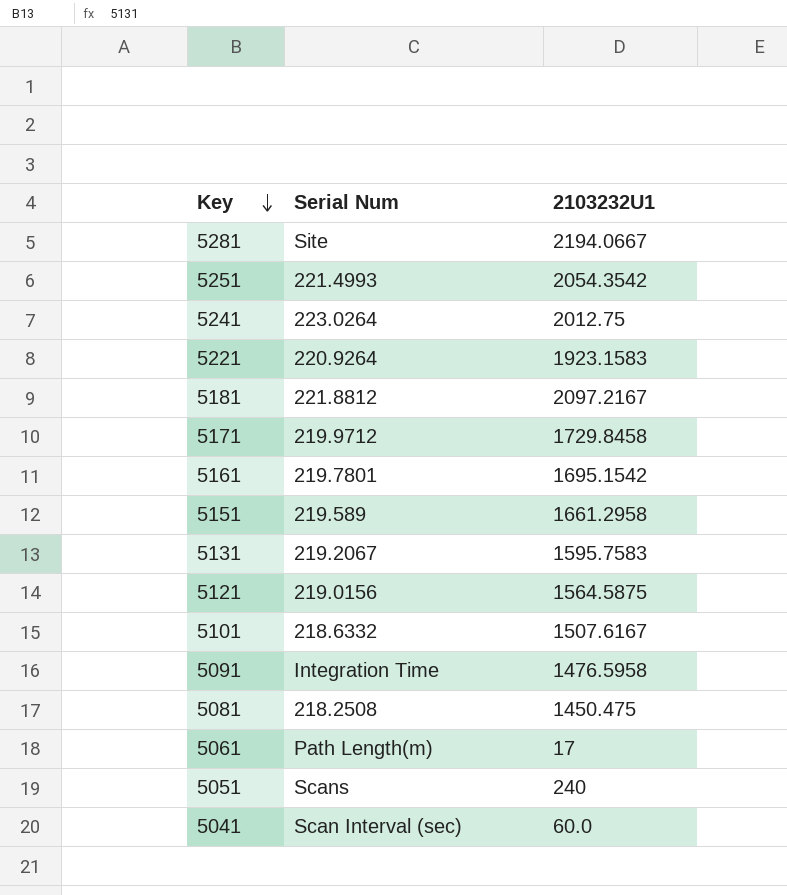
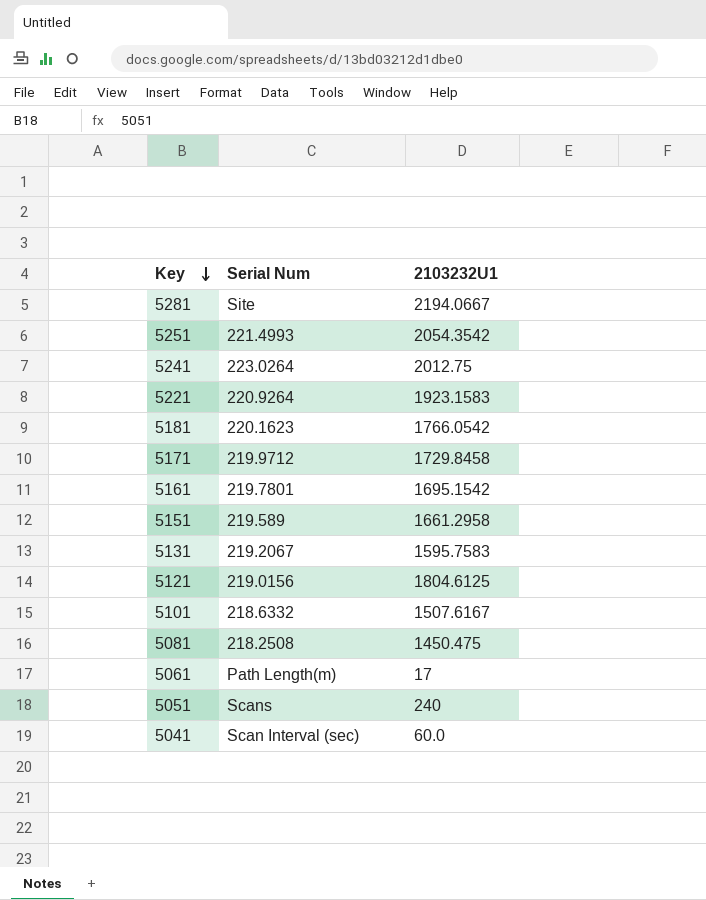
row 5091: Integration Time | 1476.5958 -> none
5181 | Serial Num: 221.8812 -> 220.1623
5181 | 2103232U1: 2097.2167 -> 1766.0542
5121 | 2103232U1: 1564.5875 -> 1804.6125

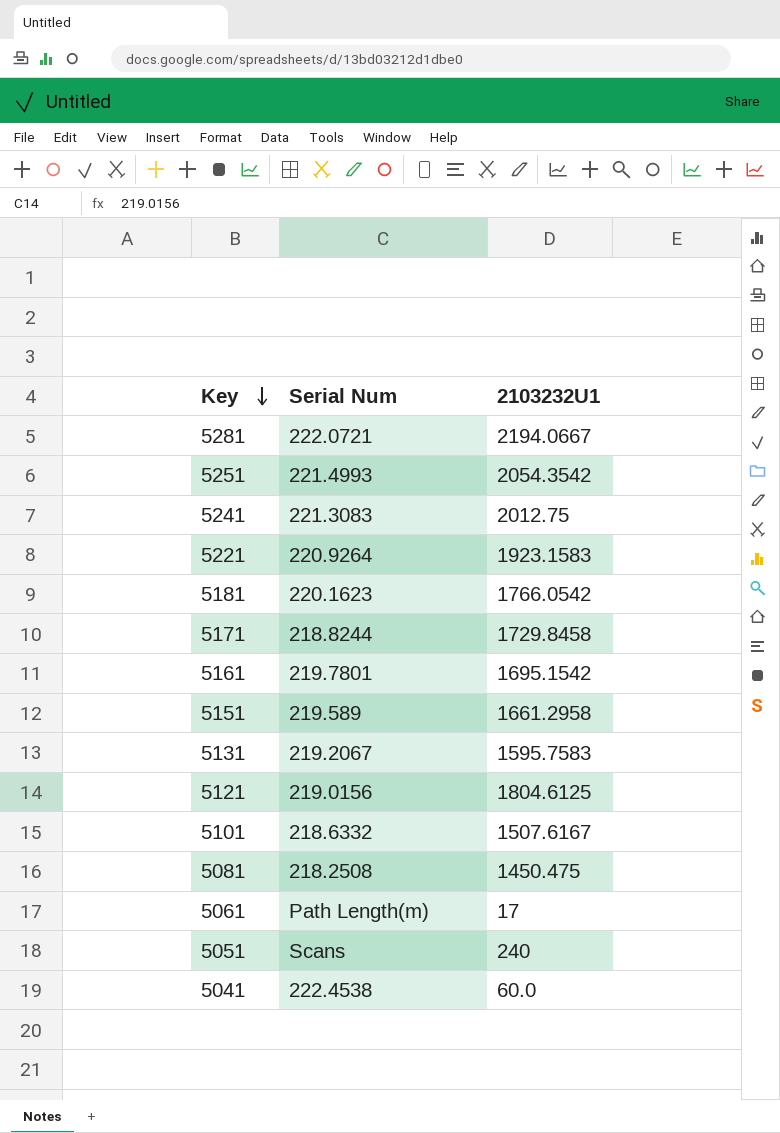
5281 | Serial Num: Site -> 222.0721
5241 | Serial Num: 223.0264 -> 221.3083
5171 | Serial Num: 219.9712 -> 218.8244
5041 | Serial Num: Scan Interval (sec) -> 222.4538

